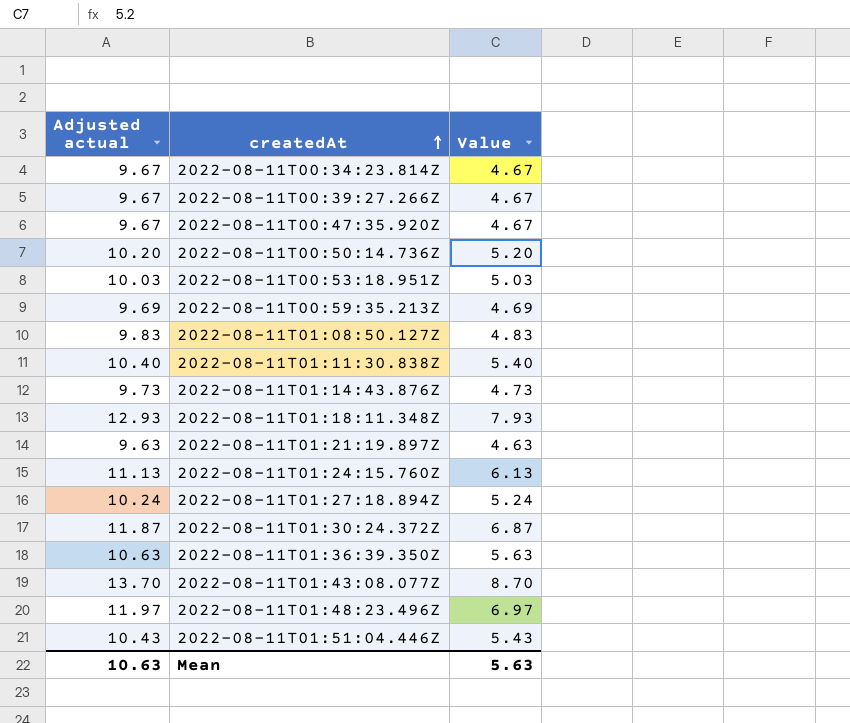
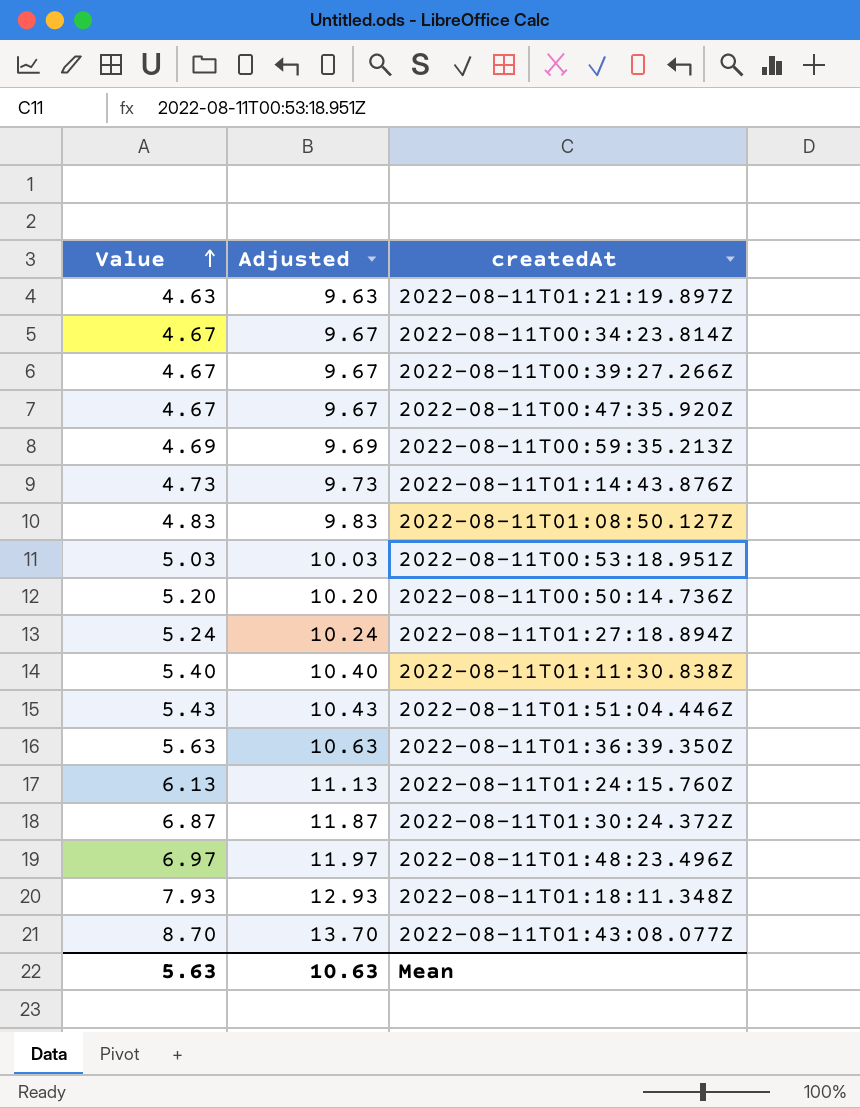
row order: createdAt ascending -> Value ascending
column Value | position: 3 -> 1
column name: Adjusted actual -> Adjusted

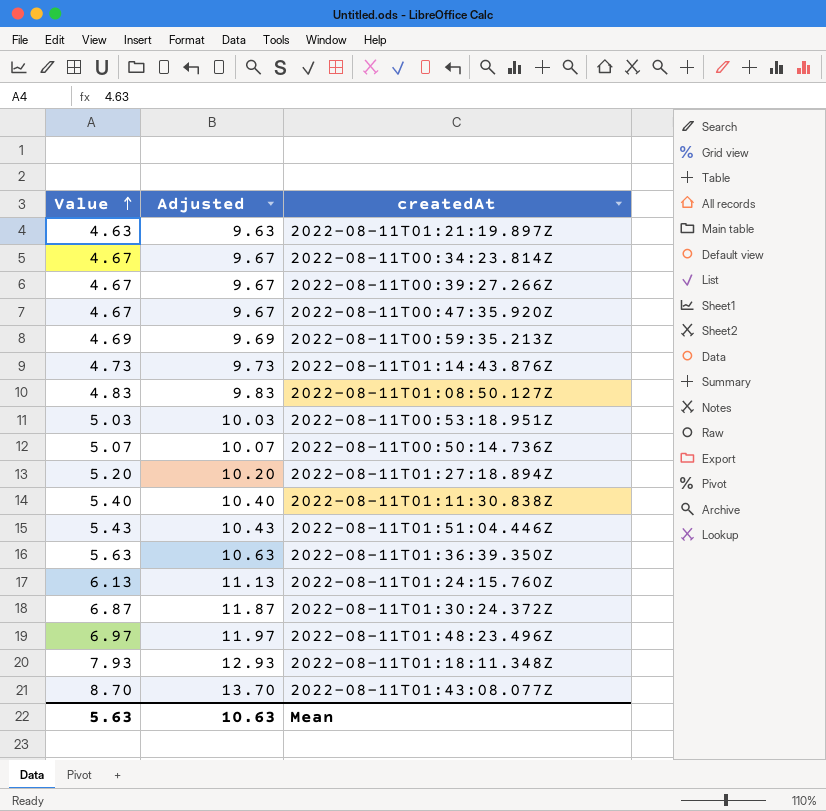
2022-08-11T00:50:14.736Z | Value: 5.20 -> 5.07
2022-08-11T00:50:14.736Z | Adjusted: 10.20 -> 10.07
2022-08-11T01:27:18.894Z | Value: 5.24 -> 5.20
2022-08-11T01:27:18.894Z | Adjusted: 10.24 -> 10.20

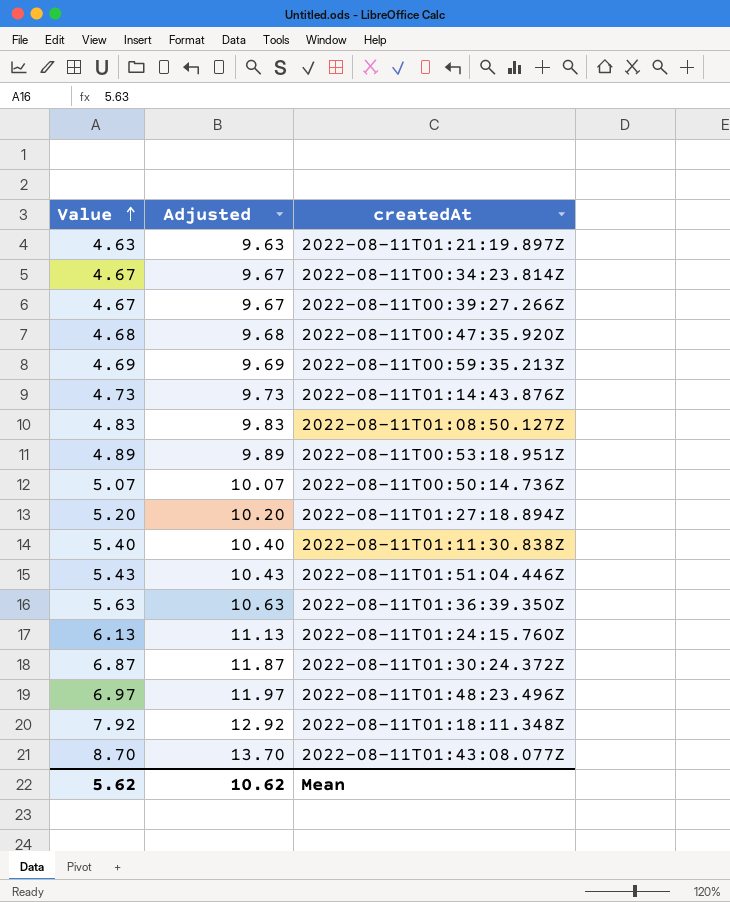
2022-08-11T00:47:35.920Z | Value: 4.67 -> 4.68
2022-08-11T00:47:35.920Z | Adjusted: 9.67 -> 9.68
2022-08-11T00:53:18.951Z | Value: 5.03 -> 4.89
2022-08-11T00:53:18.951Z | Adjusted: 10.03 -> 9.89
2022-08-11T01:18:11.348Z | Value: 7.93 -> 7.92
2022-08-11T01:18:11.348Z | Adjusted: 12.93 -> 12.92
Mean | Value: 5.63 -> 5.62
Mean | Adjusted: 10.63 -> 10.62

